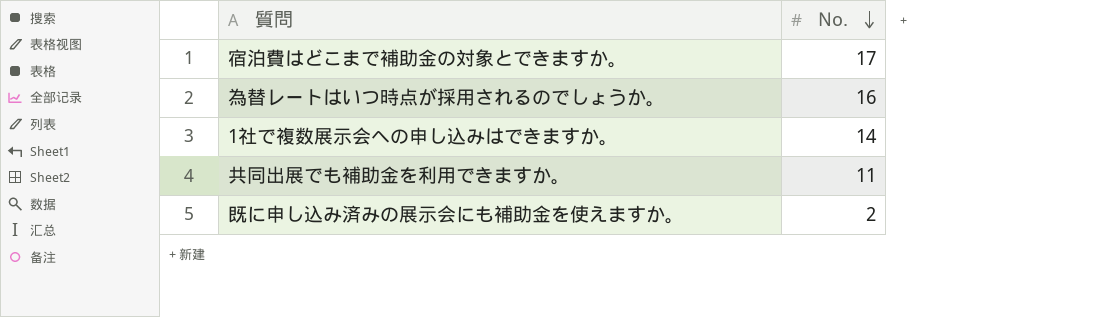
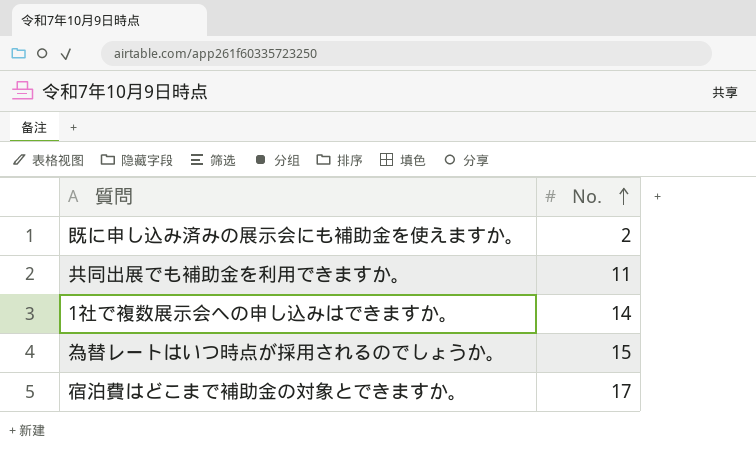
row order: No. descending -> No. ascending
為替レートはいつ時点が採用されるのでしょうか。 | No.: 16 -> 15

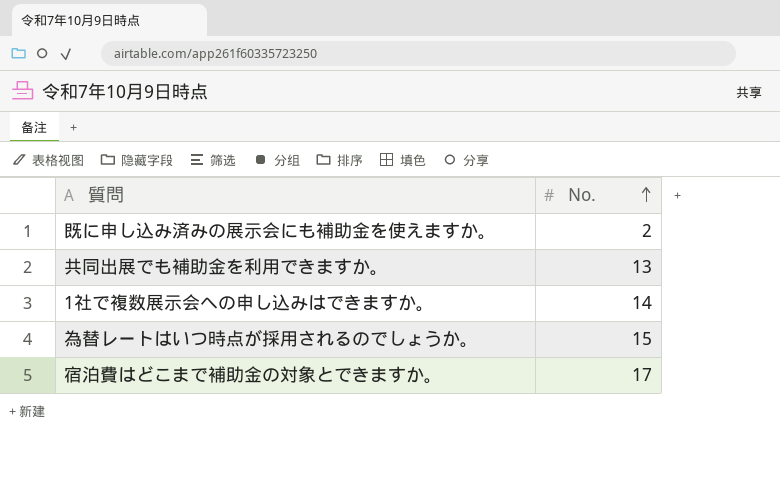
共同出展でも補助金を利用できますか。 | No.: 11 -> 13

